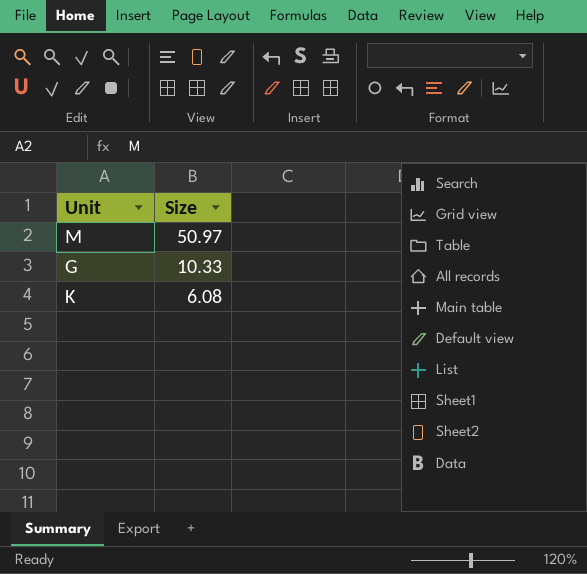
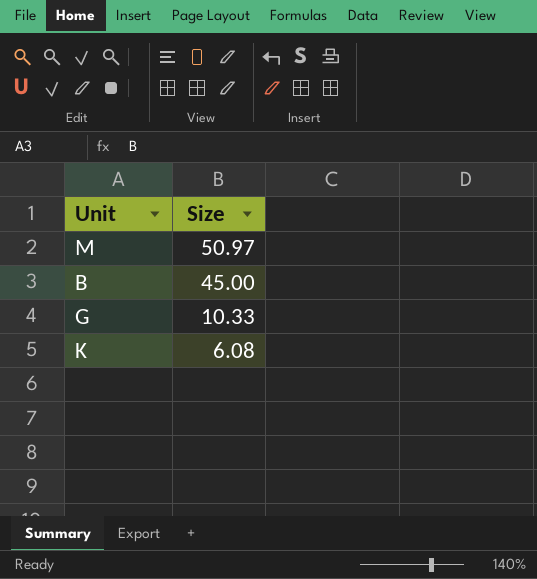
row B: none -> 45.00

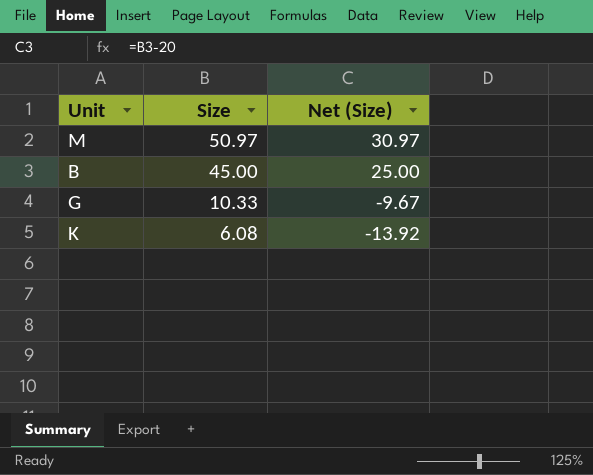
column Net (Size) | formula: none -> [Size] - 20

